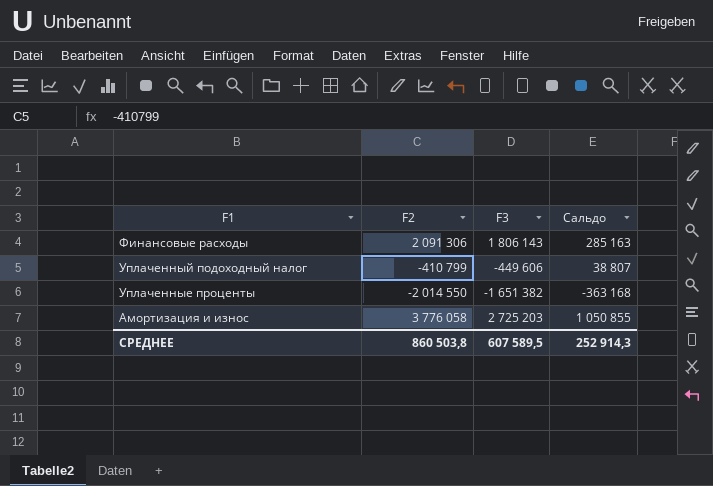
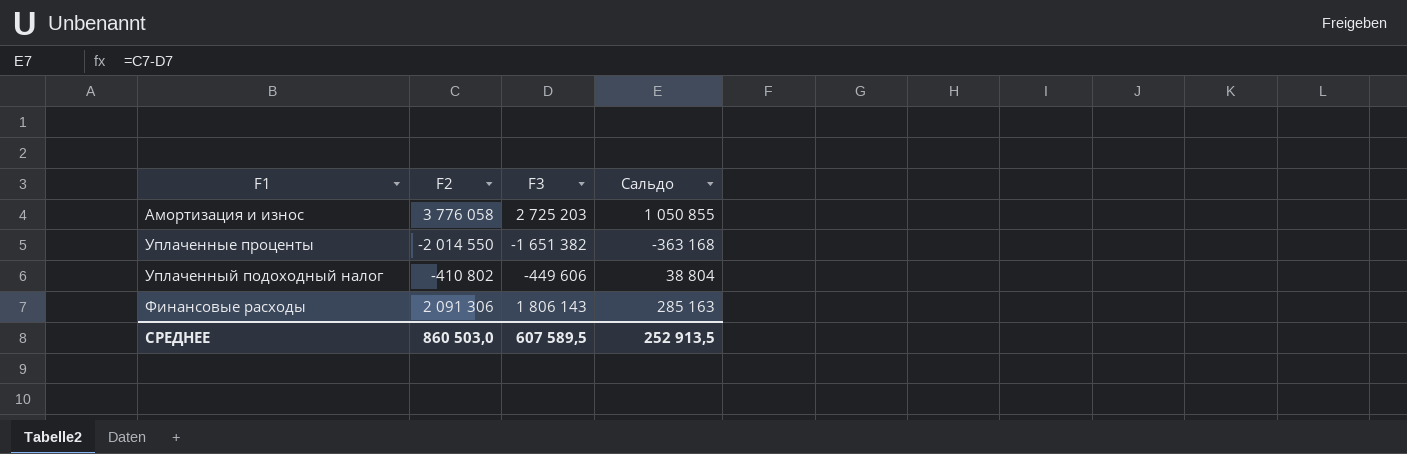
row order: F1 descending -> F1 ascending
Уплаченный подоходный налог | F2: -410 799 -> -410 802
Уплаченный подоходный налог | Сальдо: 38 807 -> 38 804
СРЕДНЕЕ | F2: 860 503,8 -> 860 503,0
СРЕДНЕЕ | Сальдо: 252 914,3 -> 252 913,5

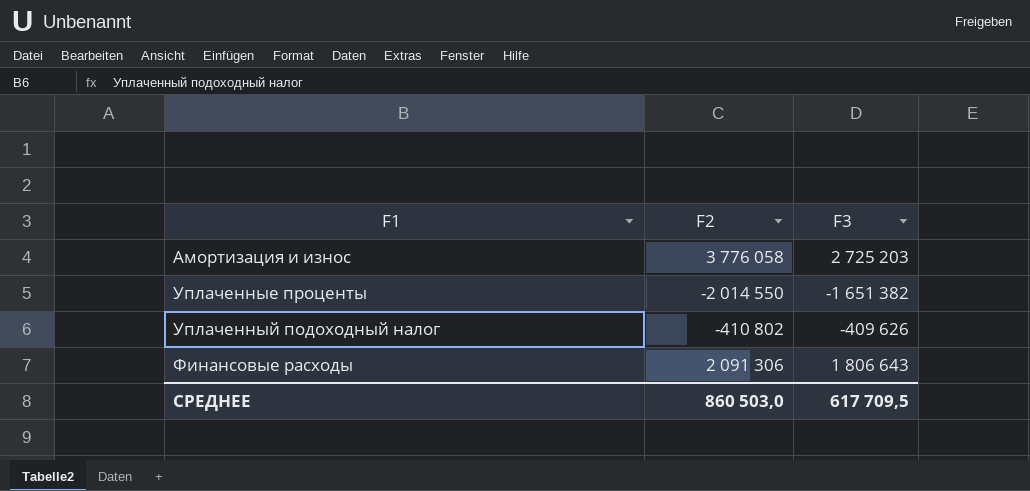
column Сальдо | formula: [F2] - [F3] -> none
Уплаченный подоходный налог | F3: -449 606 -> -409 626
Финансовые расходы | F3: 1 806 143 -> 1 806 643
СРЕДНЕЕ | F3: 607 589,5 -> 617 709,5

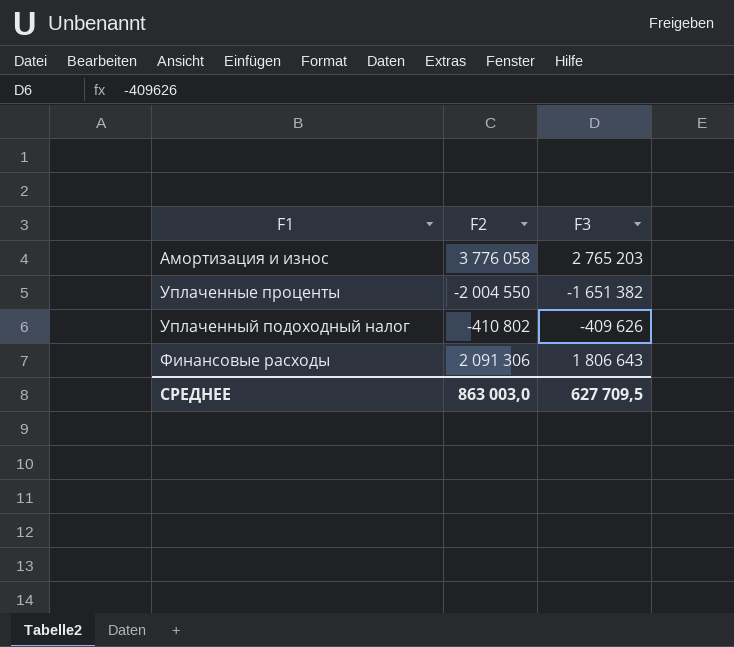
Амортизация и износ | F3: 2 725 203 -> 2 765 203
Уплаченные проценты | F2: -2 014 550 -> -2 004 550
СРЕДНЕЕ | F2: 860 503,0 -> 863 003,0
СРЕДНЕЕ | F3: 617 709,5 -> 627 709,5

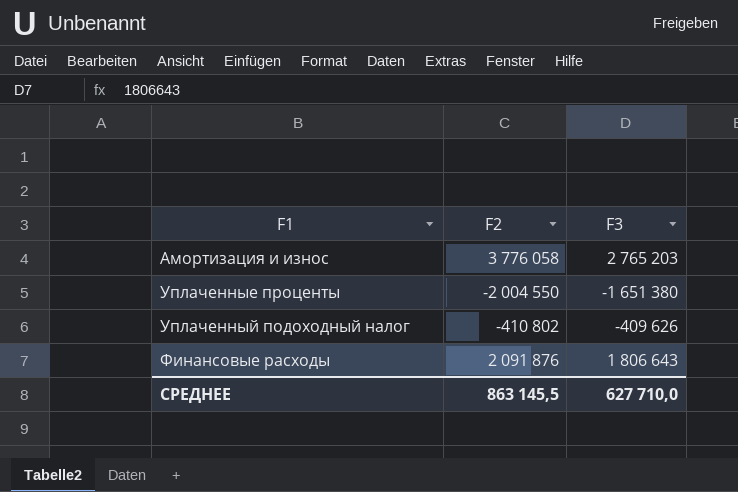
Уплаченные проценты | F3: -1 651 382 -> -1 651 380
Финансовые расходы | F2: 2 091 306 -> 2 091 876
СРЕДНЕЕ | F2: 863 003,0 -> 863 145,5
СРЕДНЕЕ | F3: 627 709,5 -> 627 710,0

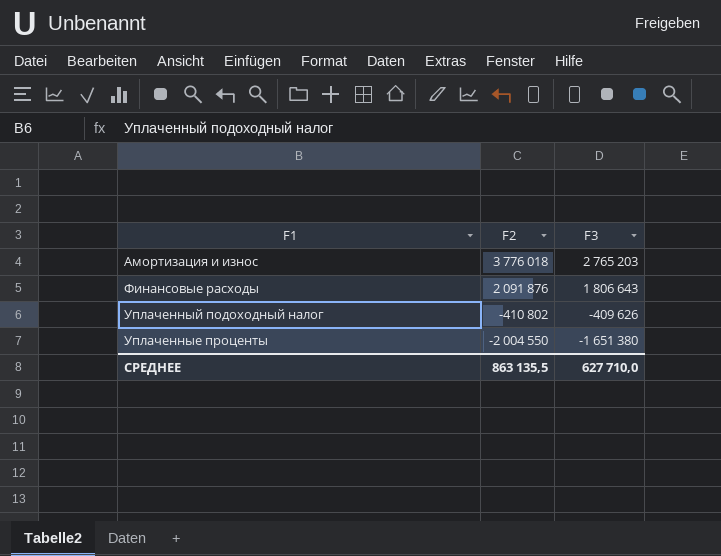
row order: F1 ascending -> F2 descending
Амортизация и износ | F2: 3 776 058 -> 3 776 018
СРЕДНЕЕ | F2: 863 145,5 -> 863 135,5

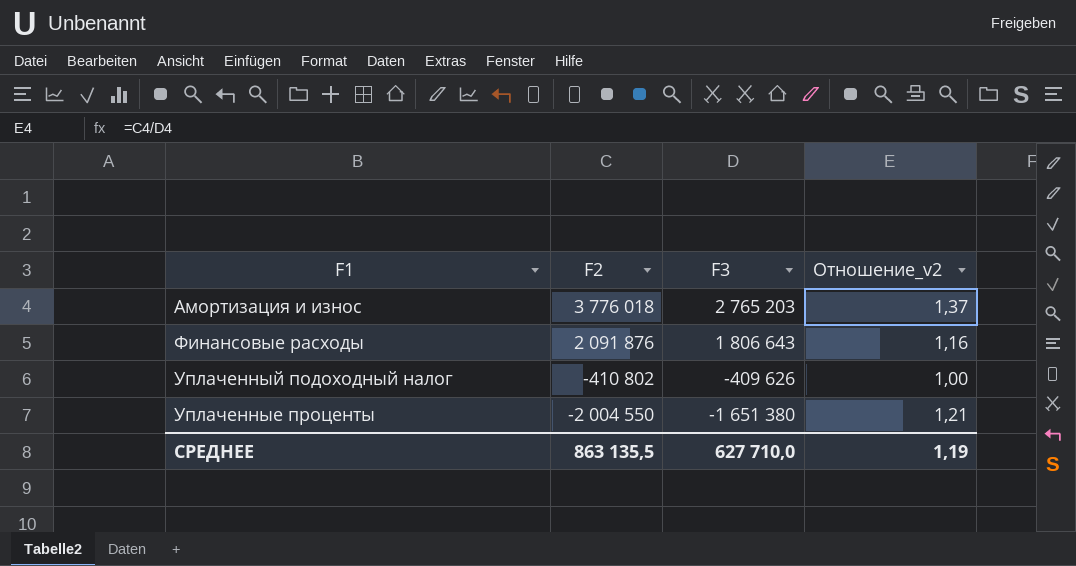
column Отношение_v2 | formula: none -> [F2] / [F3]

